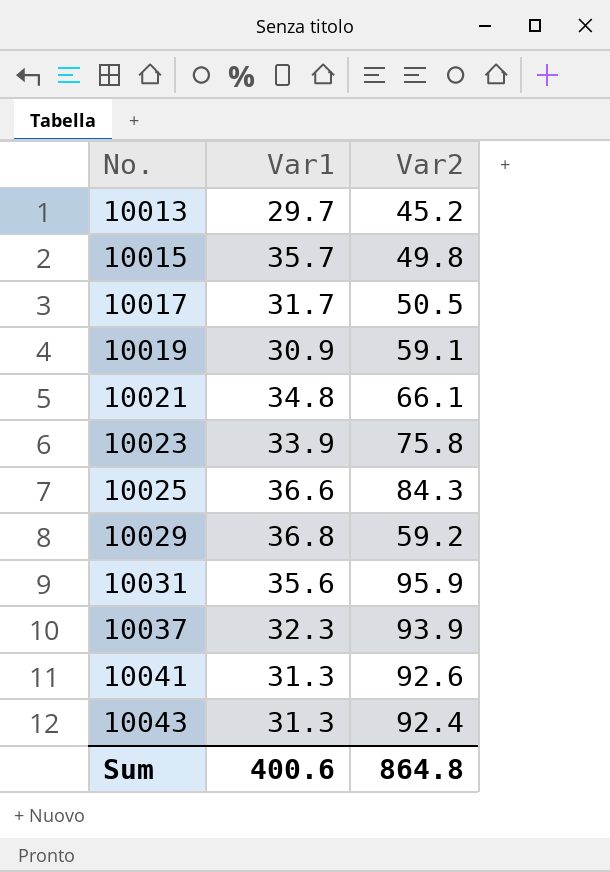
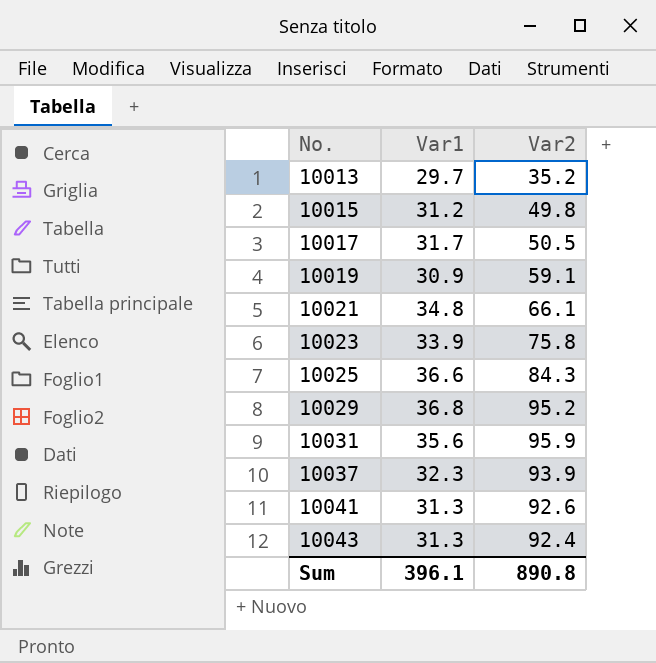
10013 | Var2: 45.2 -> 35.2
10015 | Var1: 35.7 -> 31.2
10029 | Var2: 59.2 -> 95.2
Sum | Var1: 400.6 -> 396.1
Sum | Var2: 864.8 -> 890.8

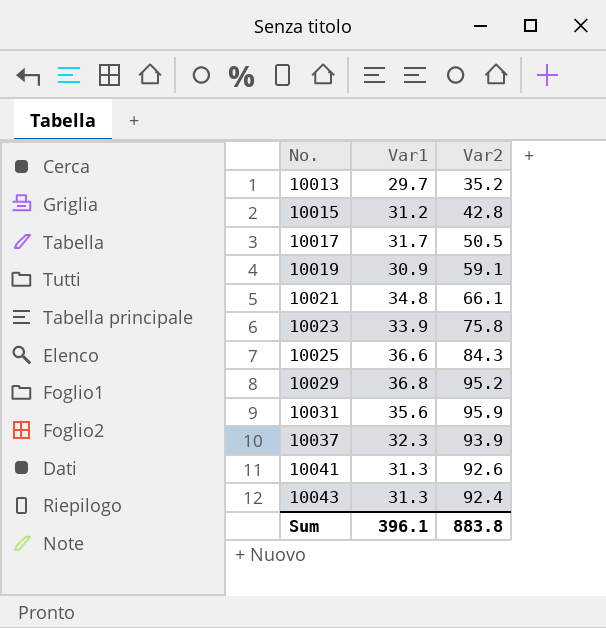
10015 | Var2: 49.8 -> 42.8
Sum | Var2: 890.8 -> 883.8

